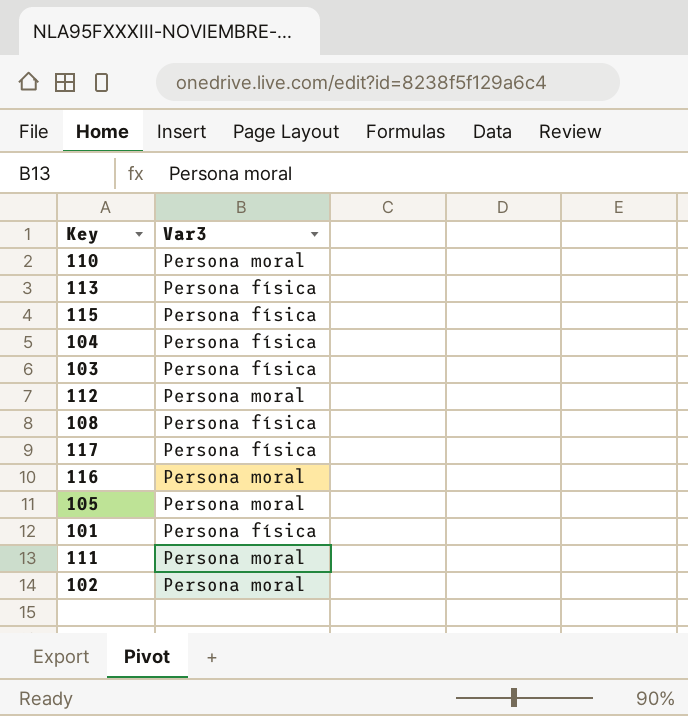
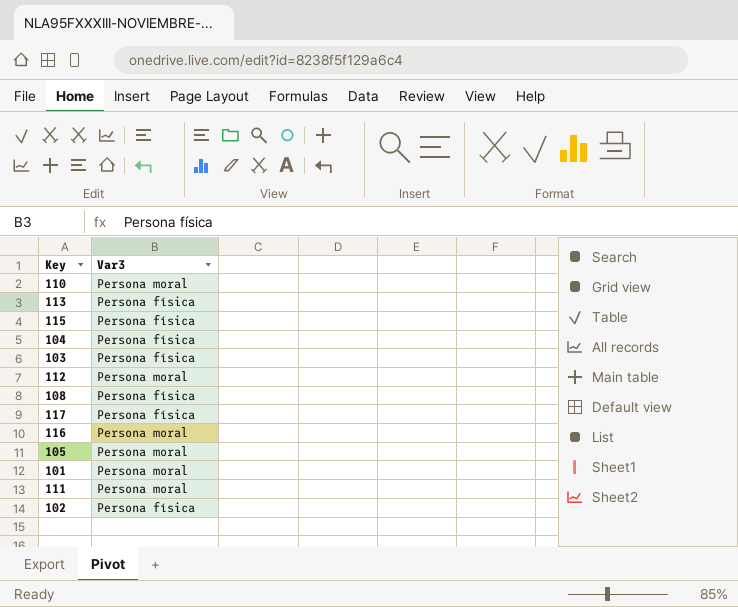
101 | Var3: Persona física -> Persona moral
102 | Var3: Persona moral -> Persona física

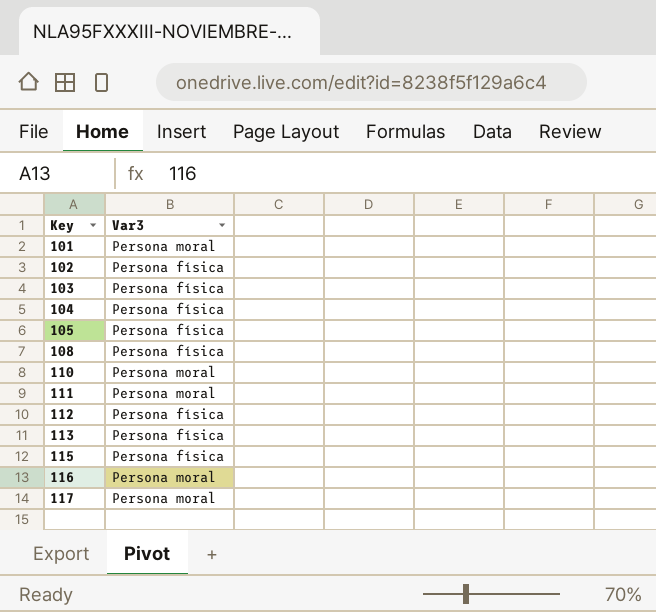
row order: none -> Key ascending
105 | Var3: Persona moral -> Persona física
112 | Var3: Persona moral -> Persona física
117 | Var3: Persona física -> Persona moral

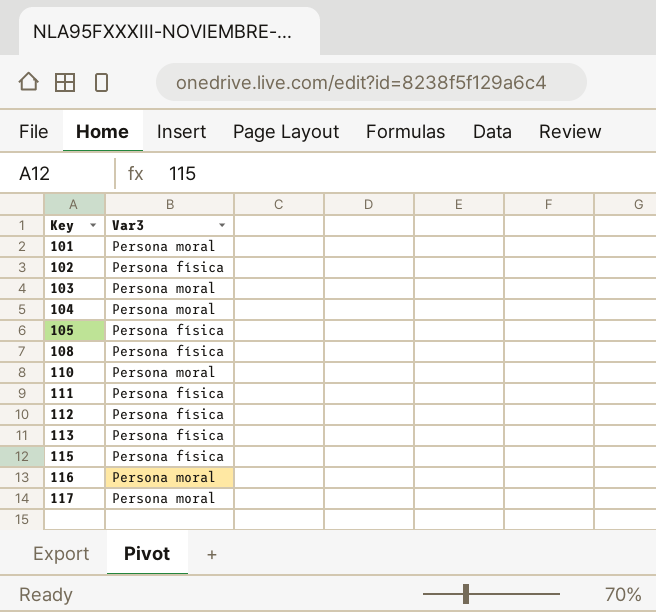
103 | Var3: Persona física -> Persona moral
104 | Var3: Persona física -> Persona moral
111 | Var3: Persona moral -> Persona física

